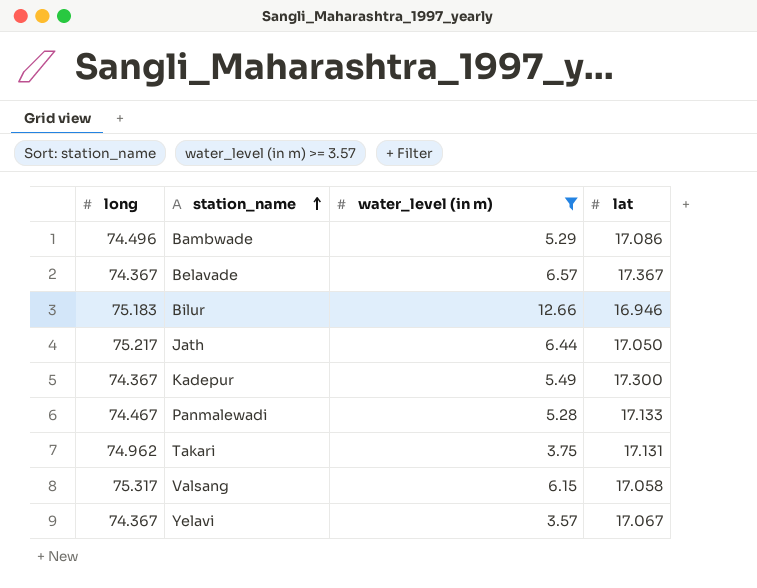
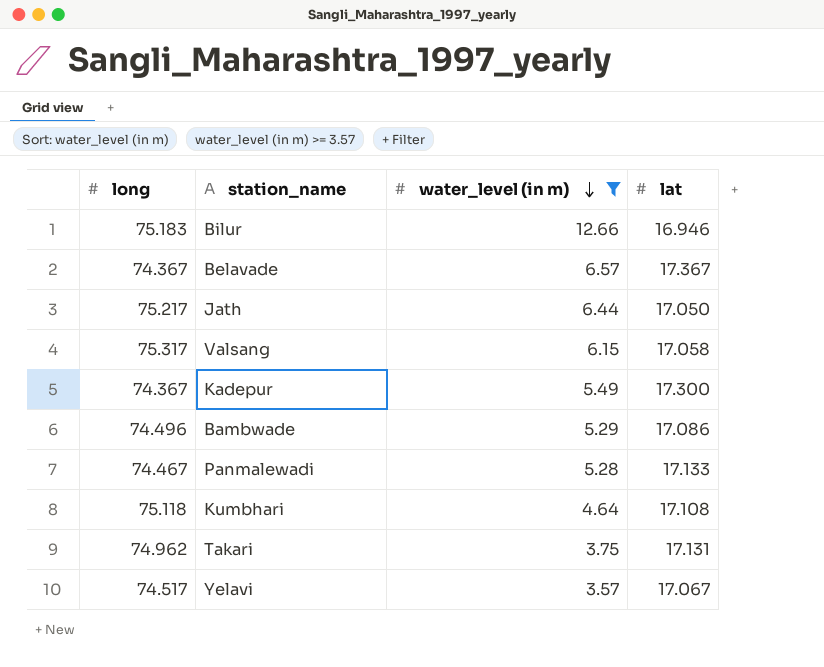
row order: station_name ascending -> water_level (in m) descending
row Kumbhari: none -> 75.118 | 4.64 | 17.108
Yelavi | long: 74.367 -> 74.517

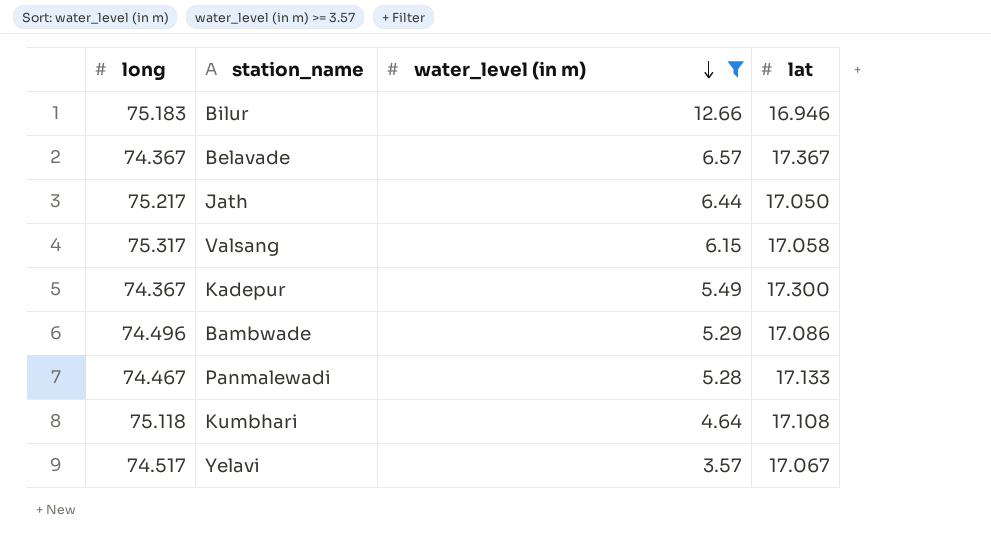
row Takari: 74.962 | 3.75 | 17.131 -> none

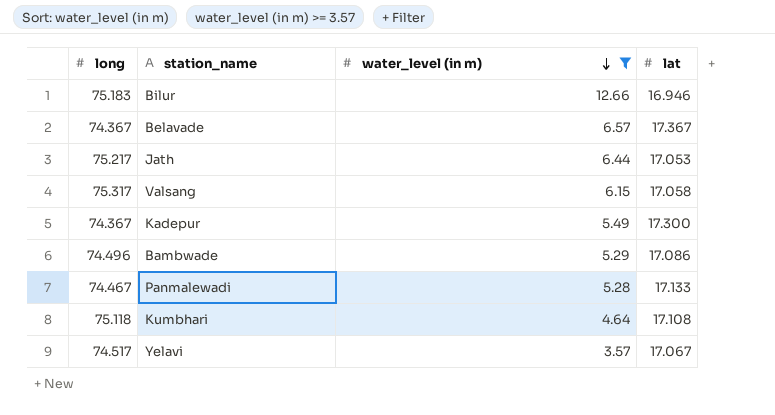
Jath | lat: 17.050 -> 17.053

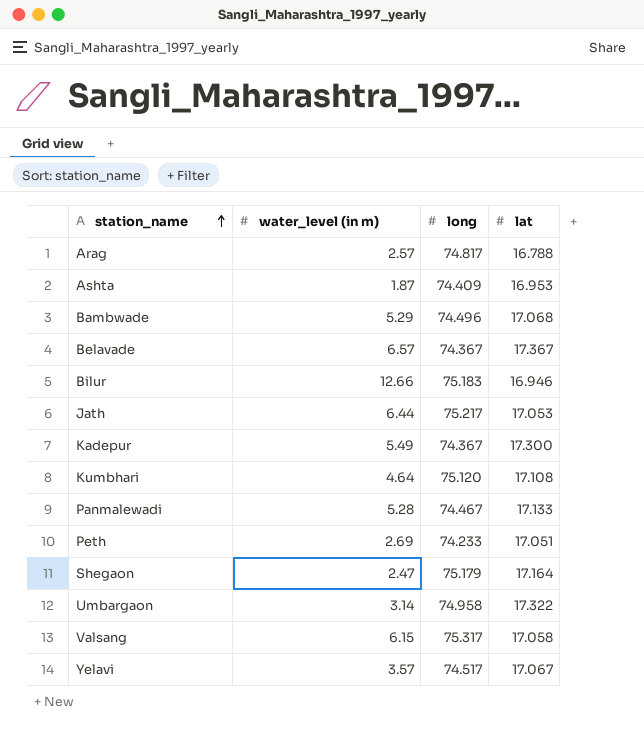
filter: water_level (in m) >= 3.57 -> none
row order: water_level (in m) descending -> station_name ascending
column long | position: 1 -> 3
Bambwade | lat: 17.086 -> 17.068
Kumbhari | long: 75.118 -> 75.120

